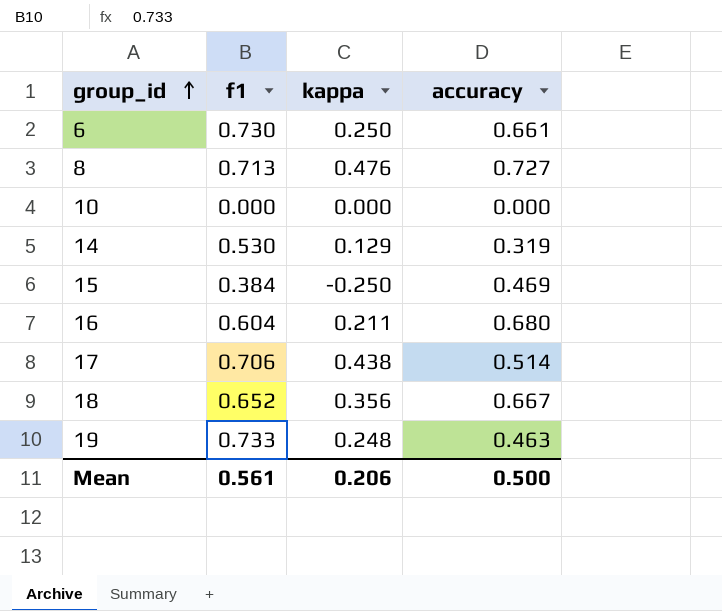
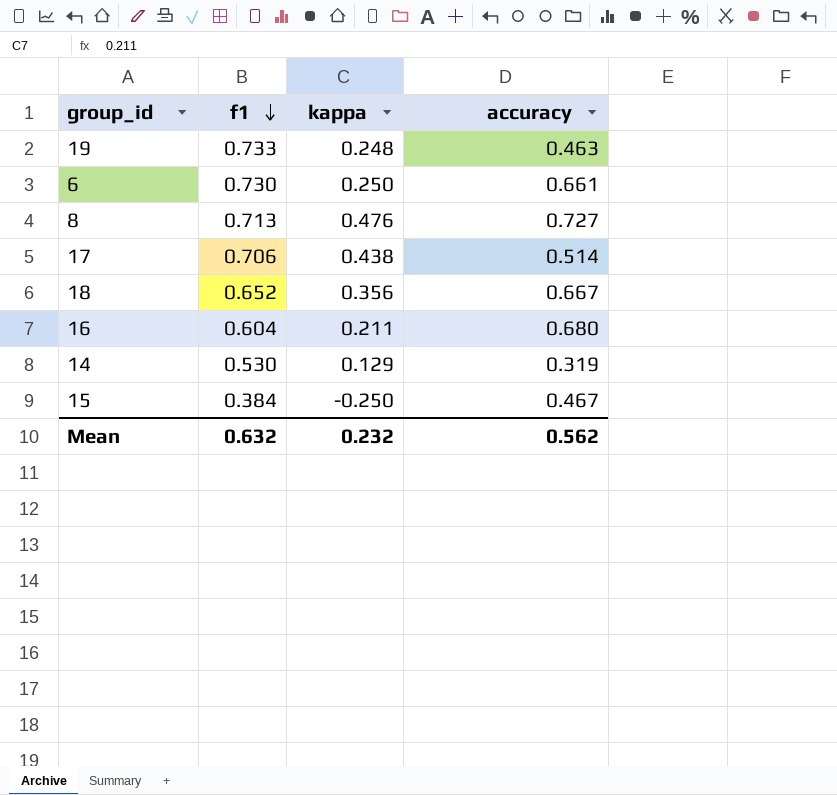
row order: group_id ascending -> f1 descending
row 10: 0.000 | 0.000 | 0.000 -> none
15 | accuracy: 0.469 -> 0.467
Mean | f1: 0.561 -> 0.632
Mean | kappa: 0.206 -> 0.232
Mean | accuracy: 0.500 -> 0.562

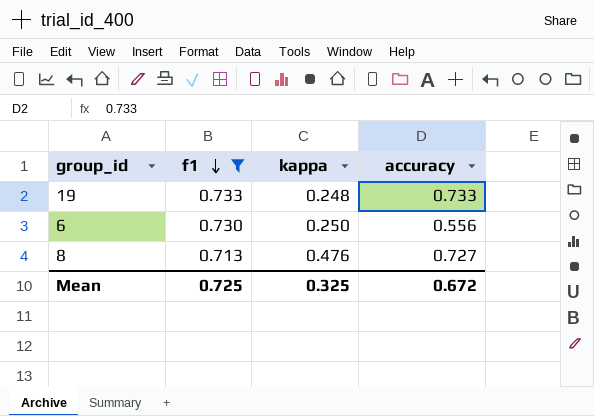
filter: none -> f1 >= 0.713
19 | accuracy: 0.463 -> 0.733
6 | accuracy: 0.661 -> 0.556
Mean | f1: 0.632 -> 0.725
Mean | kappa: 0.232 -> 0.325
Mean | accuracy: 0.562 -> 0.672

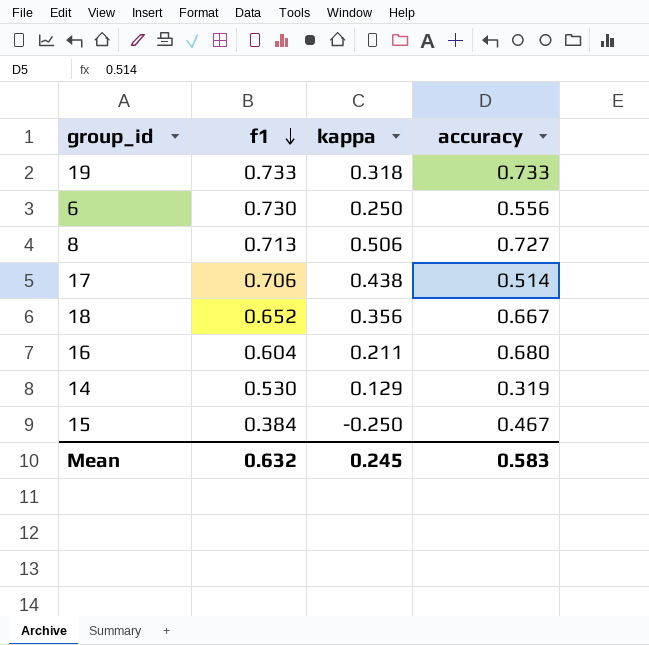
filter: f1 >= 0.713 -> none
19 | kappa: 0.248 -> 0.318
8 | kappa: 0.476 -> 0.506
Mean | f1: 0.725 -> 0.632
Mean | kappa: 0.325 -> 0.245
Mean | accuracy: 0.672 -> 0.583

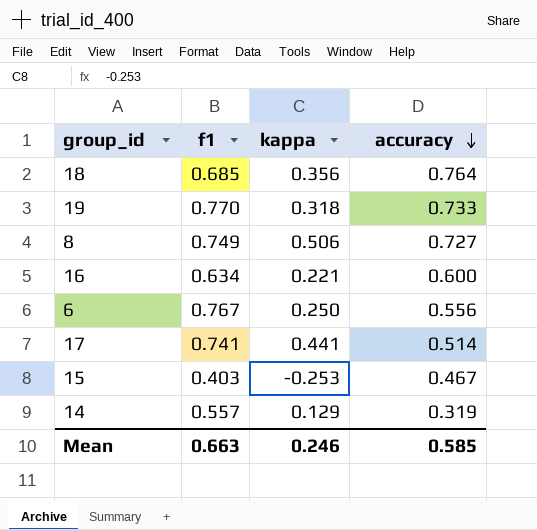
row order: f1 descending -> accuracy descending
18 | f1: 0.652 -> 0.685
18 | accuracy: 0.667 -> 0.764
19 | f1: 0.733 -> 0.770
8 | f1: 0.713 -> 0.749
16 | f1: 0.604 -> 0.634
16 | kappa: 0.211 -> 0.221
16 | accuracy: 0.680 -> 0.600
6 | f1: 0.730 -> 0.767
17 | f1: 0.706 -> 0.741
17 | kappa: 0.438 -> 0.441
15 | f1: 0.384 -> 0.403
15 | kappa: -0.250 -> -0.253
14 | f1: 0.530 -> 0.557
Mean | f1: 0.632 -> 0.663
Mean | kappa: 0.245 -> 0.246
Mean | accuracy: 0.583 -> 0.585

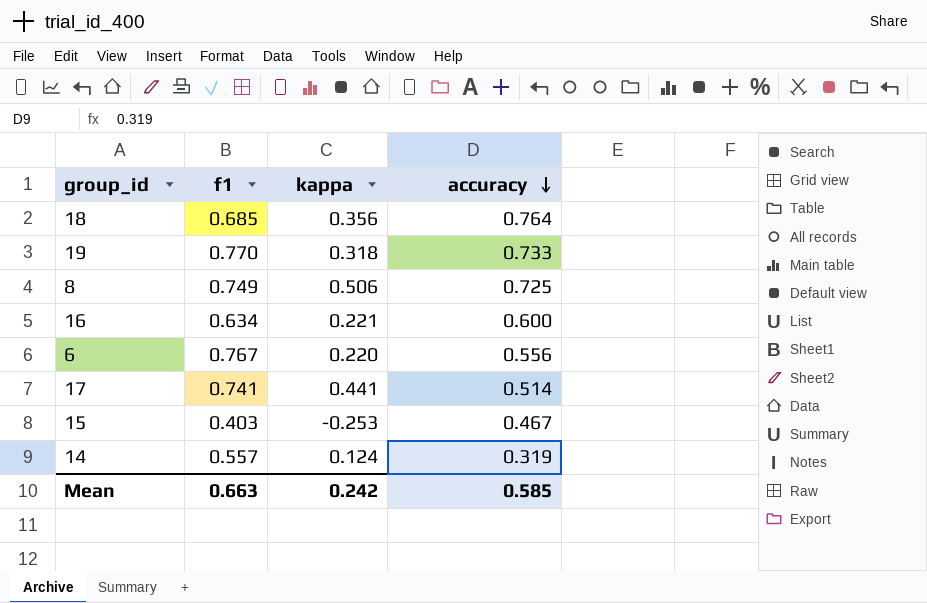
8 | accuracy: 0.727 -> 0.725
6 | kappa: 0.250 -> 0.220
14 | kappa: 0.129 -> 0.124
Mean | kappa: 0.246 -> 0.242

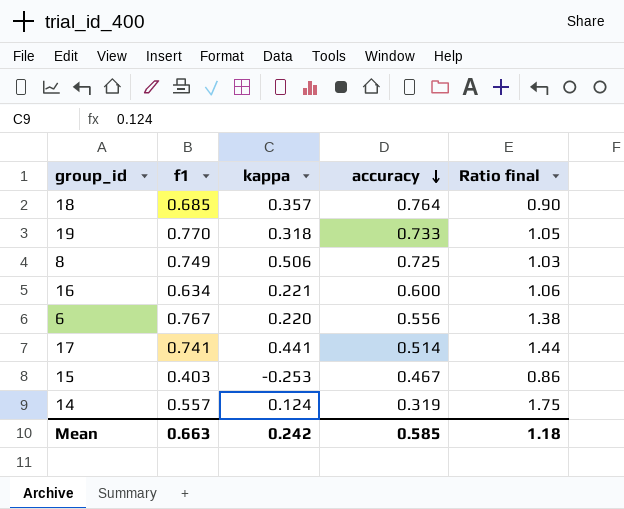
column Ratio final | formula: none -> [f1] / [accuracy]
18 | kappa: 0.356 -> 0.357

